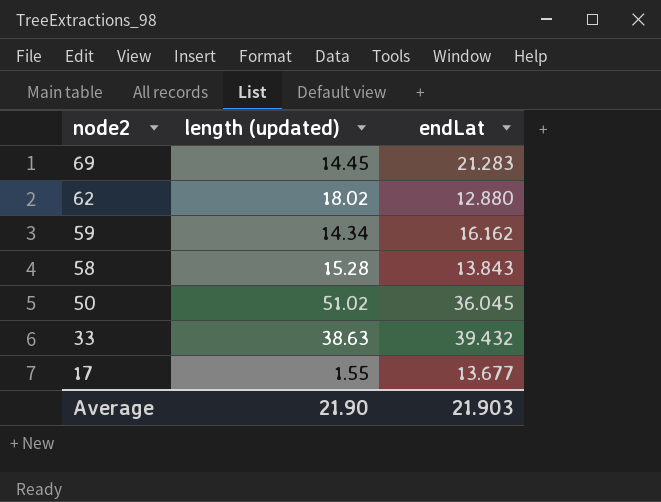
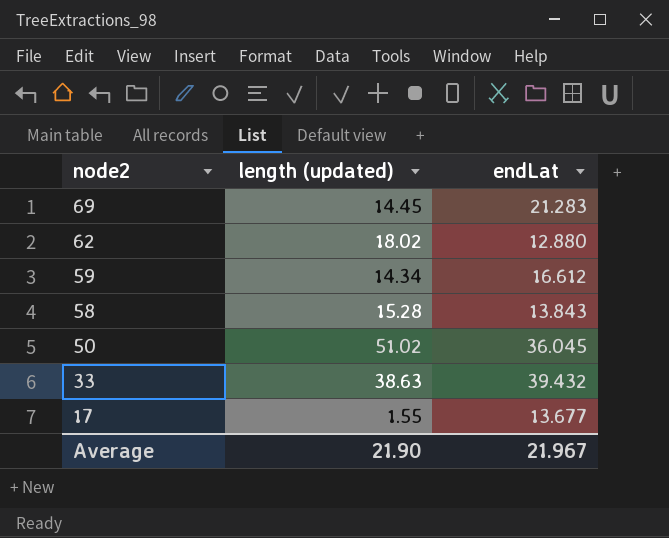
59 | endLat: 16.162 -> 16.612
Average | endLat: 21.903 -> 21.967

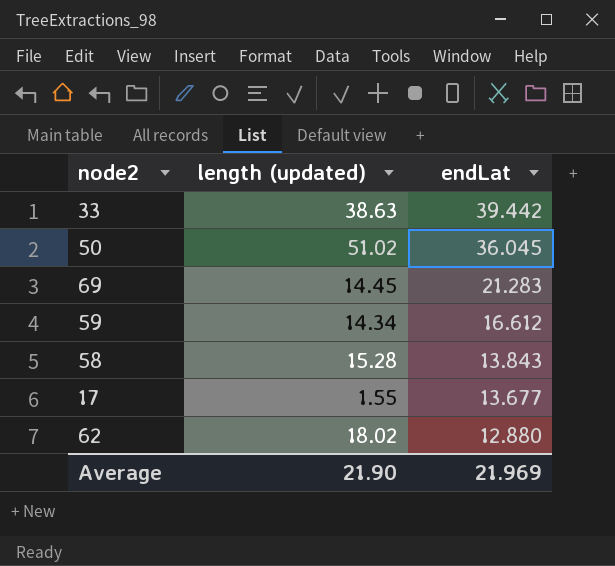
row order: node2 descending -> endLat descending
33 | endLat: 39.432 -> 39.442
Average | endLat: 21.967 -> 21.969

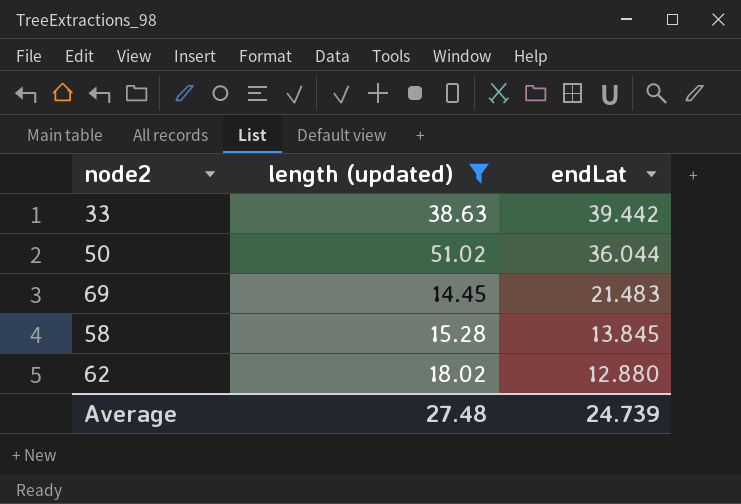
filter: none -> length (updated) >= 14.45
50 | endLat: 36.045 -> 36.044
69 | endLat: 21.283 -> 21.483
58 | endLat: 13.843 -> 13.845
Average | length (updated): 21.90 -> 27.48
Average | endLat: 21.969 -> 24.739

